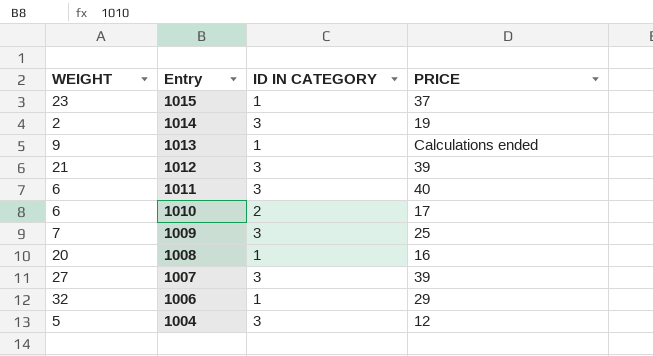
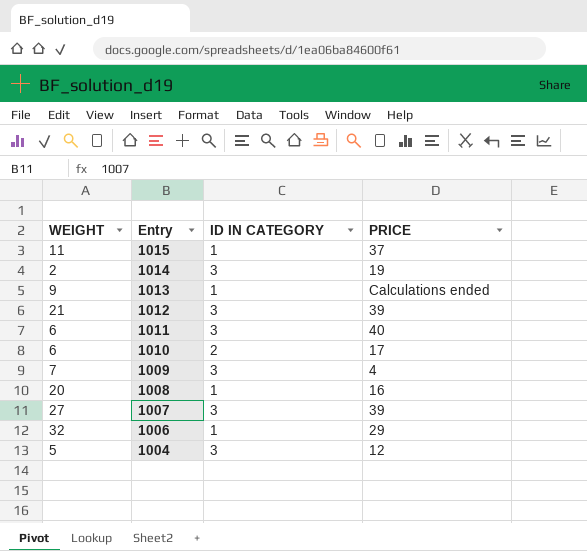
1015 | WEIGHT: 23 -> 11
1009 | PRICE: 25 -> 4

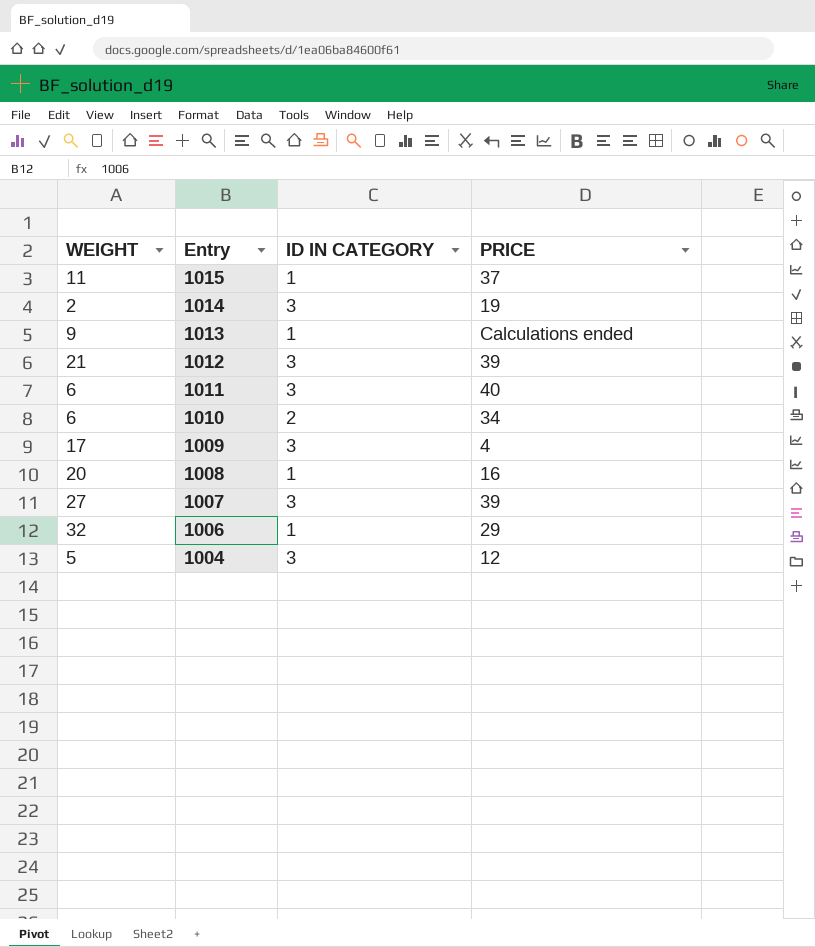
1010 | PRICE: 17 -> 34
1009 | WEIGHT: 7 -> 17

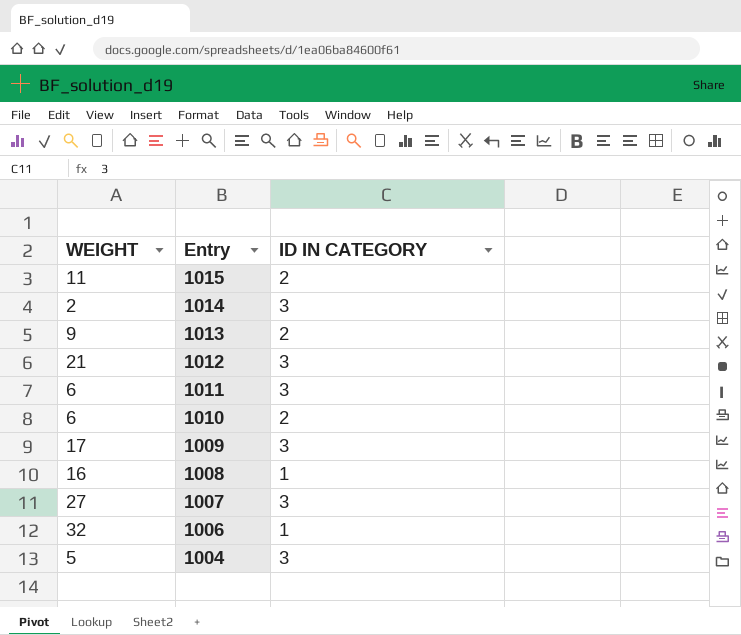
column PRICE | position: 4 -> none
1015 | ID IN CATEGORY: 1 -> 2
1013 | ID IN CATEGORY: 1 -> 2
1008 | WEIGHT: 20 -> 16

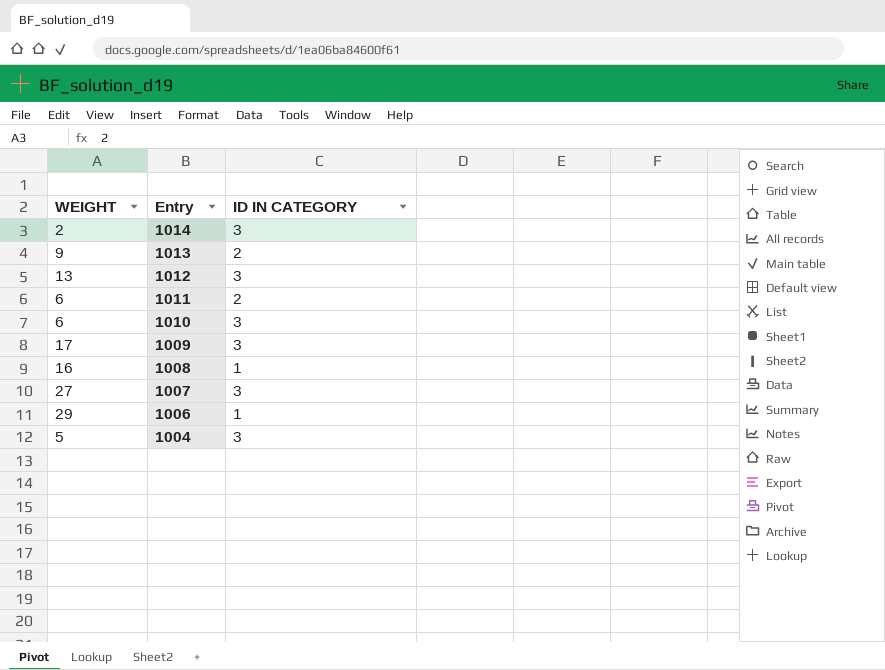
row 1015: 11 | 2 -> none
1012 | WEIGHT: 21 -> 13
1011 | ID IN CATEGORY: 3 -> 2
1010 | ID IN CATEGORY: 2 -> 3
1006 | WEIGHT: 32 -> 29

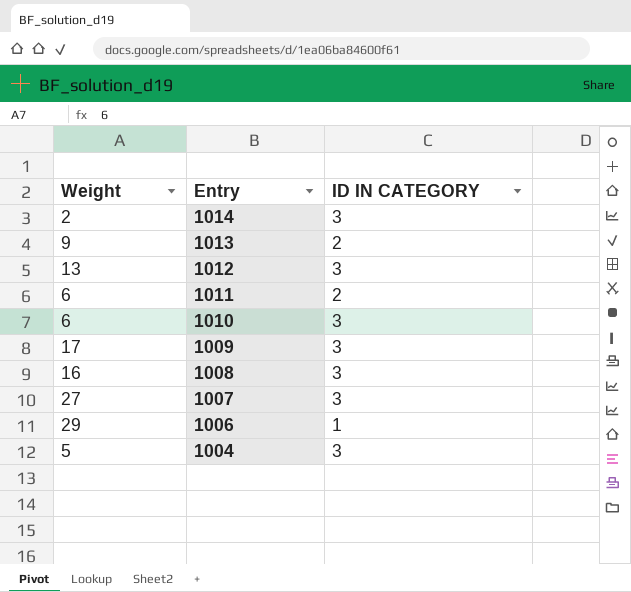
column name: WEIGHT -> Weight
1008 | ID IN CATEGORY: 1 -> 3

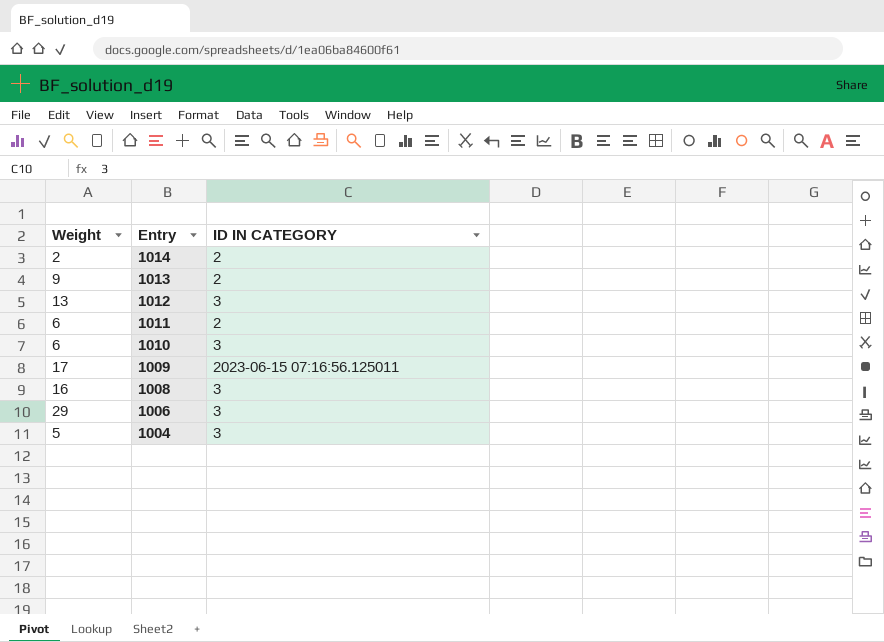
row 1007: 27 | 3 -> none
1014 | ID IN CATEGORY: 3 -> 2
1009 | ID IN CATEGORY: 3 -> 2023-06-15 07:16:56.125011
1006 | ID IN CATEGORY: 1 -> 3

